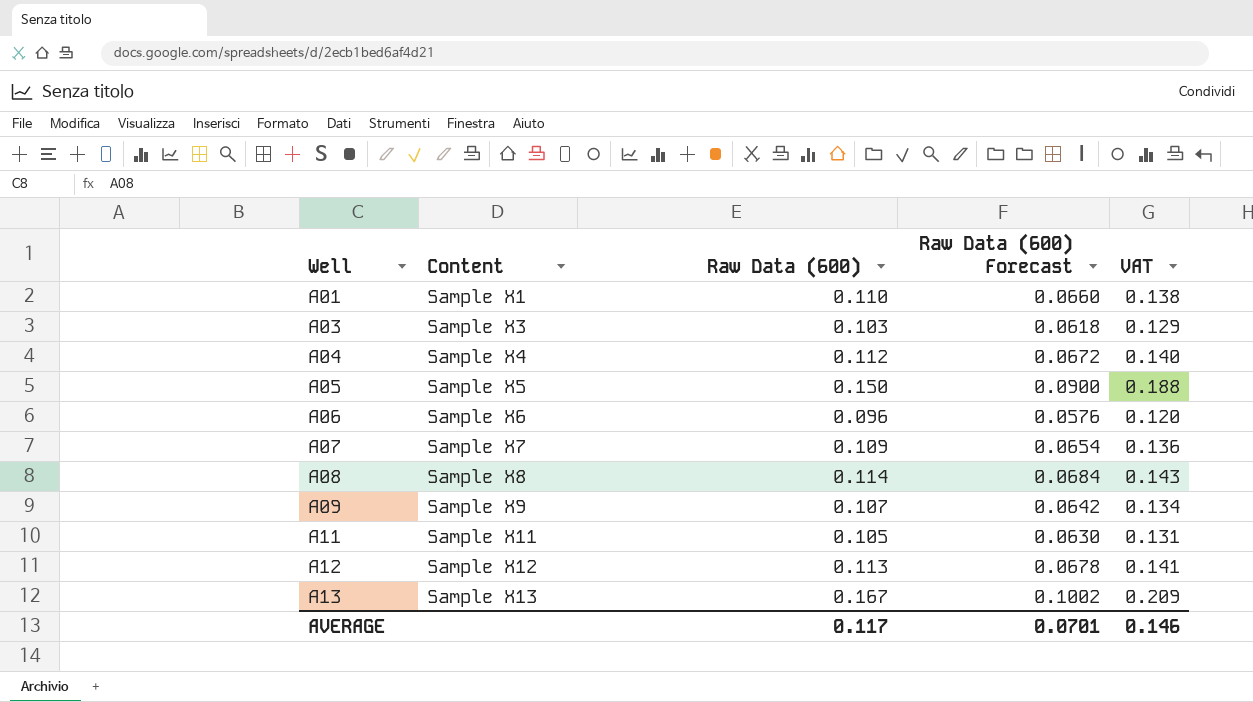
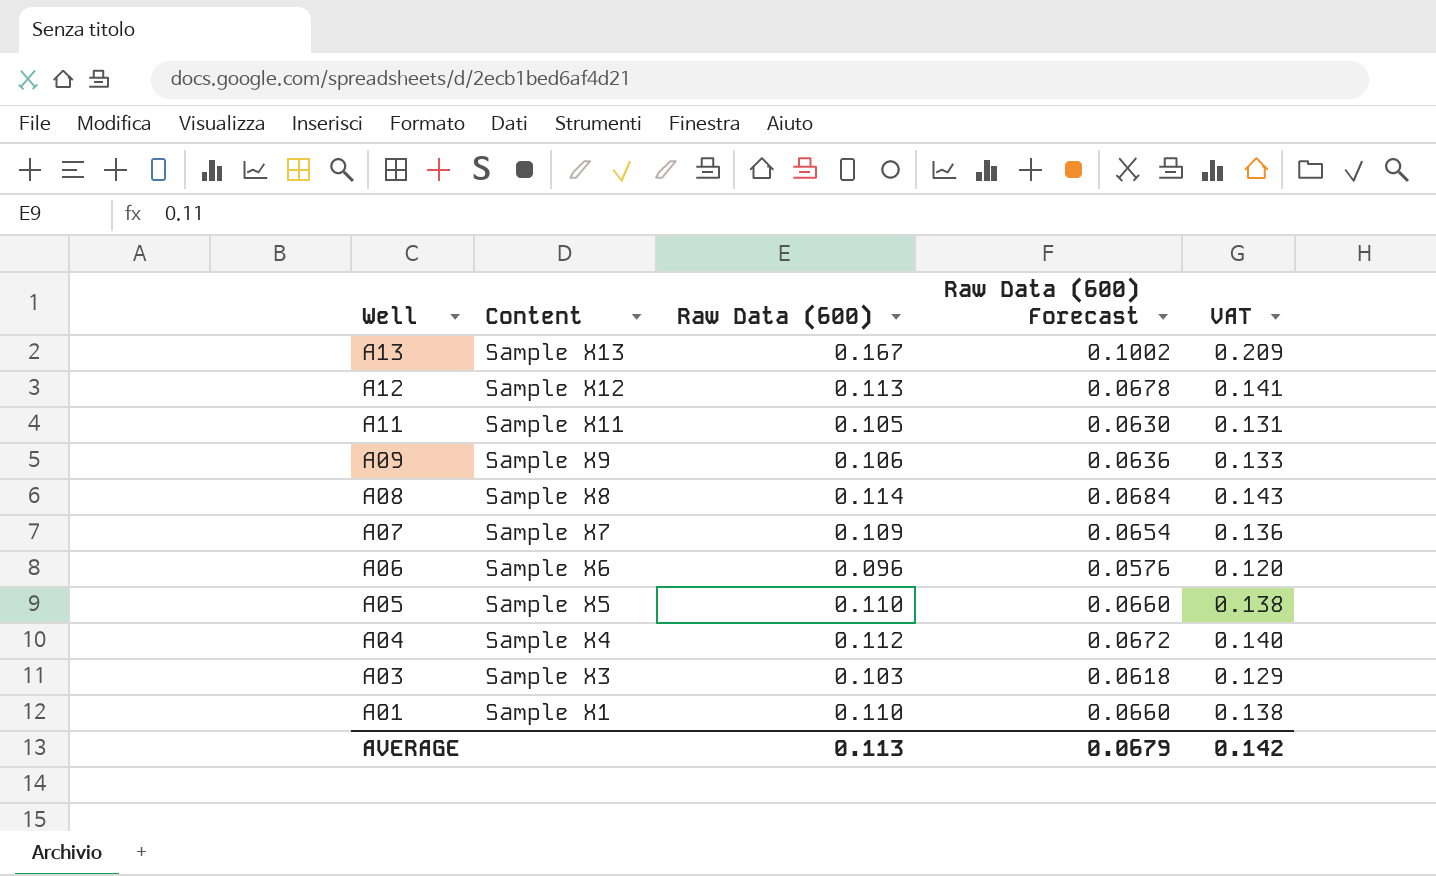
row order: Well ascending -> Well descending
A09 | Raw Data (600): 0.107 -> 0.106
A09 | Raw Data (600) Forecast: 0.0642 -> 0.0636
A09 | VAT: 0.134 -> 0.133
A05 | Raw Data (600): 0.150 -> 0.110
A05 | Raw Data (600) Forecast: 0.0900 -> 0.0660
A05 | VAT: 0.188 -> 0.138
AVERAGE | Raw Data (600): 0.117 -> 0.113
AVERAGE | Raw Data (600) Forecast: 0.0701 -> 0.0679
AVERAGE | VAT: 0.146 -> 0.142

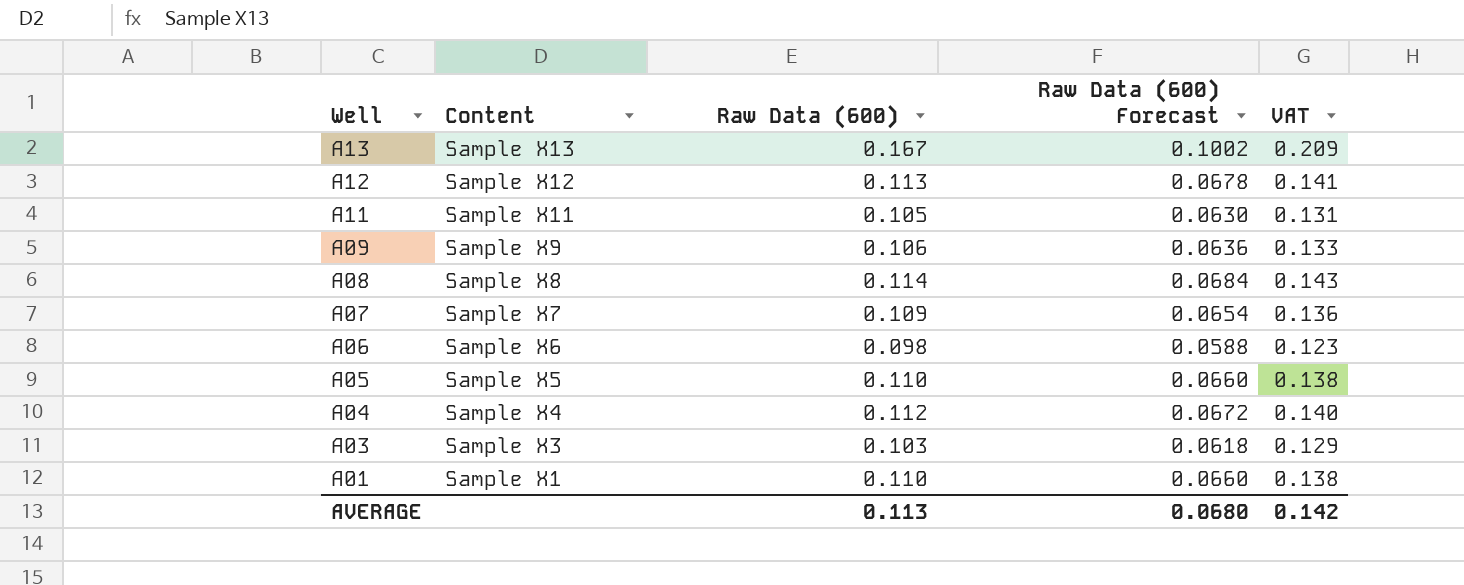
A06 | Raw Data (600): 0.096 -> 0.098
A06 | Raw Data (600) Forecast: 0.0576 -> 0.0588
A06 | VAT: 0.120 -> 0.123
AVERAGE | Raw Data (600) Forecast: 0.0679 -> 0.0680

